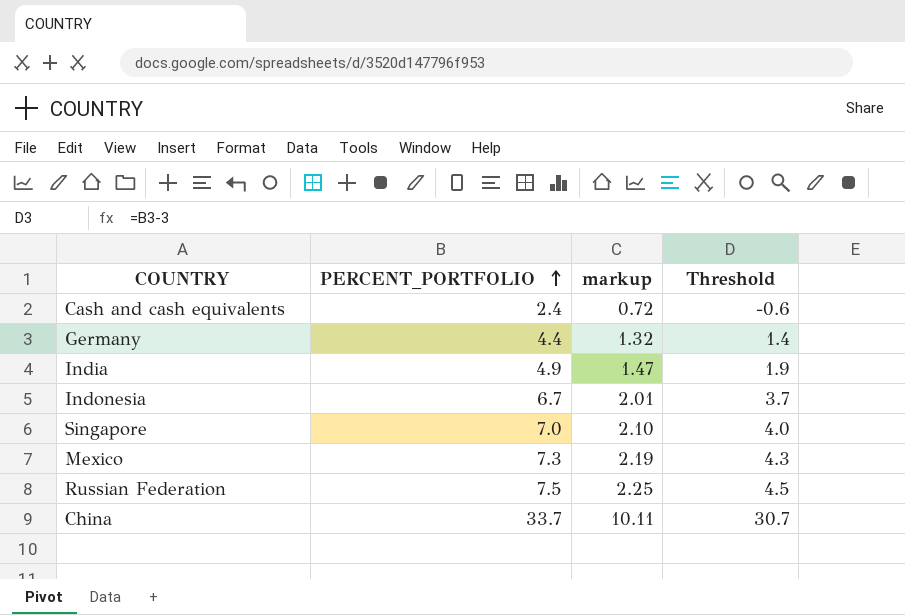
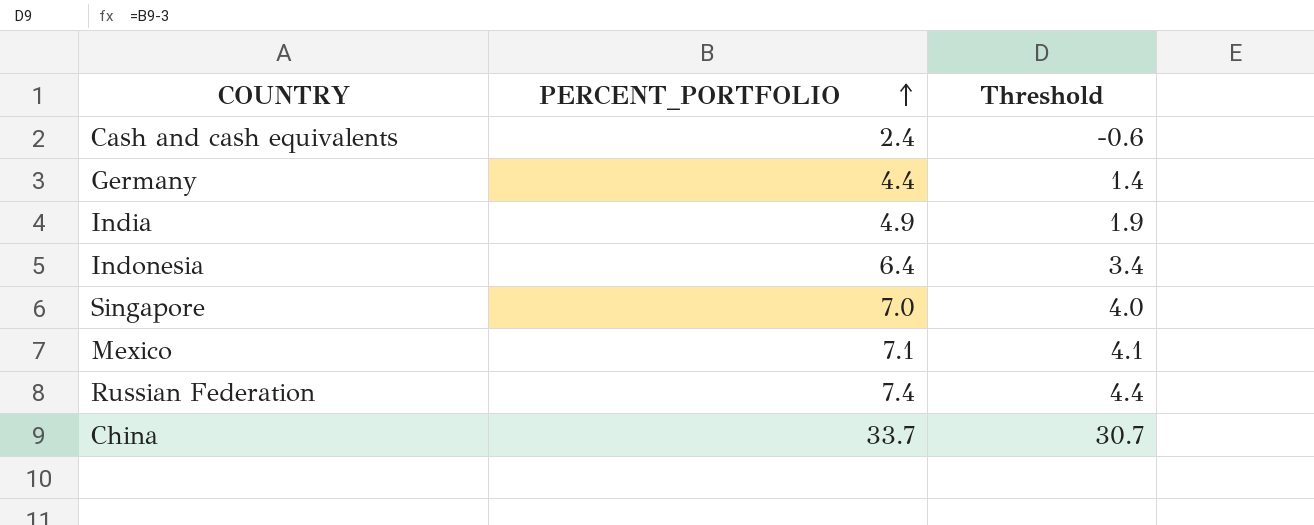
column markup | formula: [PERCENT_PORTFOLIO] * 0.3 -> none
Indonesia | PERCENT_PORTFOLIO: 6.7 -> 6.4
Indonesia | Threshold: 3.7 -> 3.4
Mexico | PERCENT_PORTFOLIO: 7.3 -> 7.1
Mexico | Threshold: 4.3 -> 4.1
Russian Federation | PERCENT_PORTFOLIO: 7.5 -> 7.4
Russian Federation | Threshold: 4.5 -> 4.4

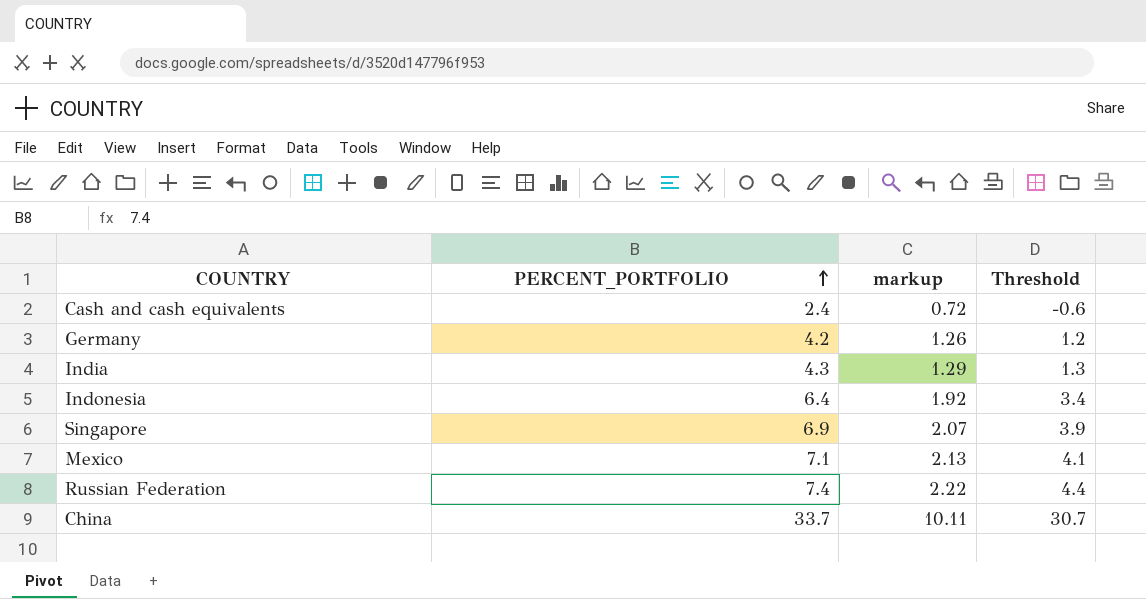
column markup | formula: none -> [PERCENT_PORTFOLIO] * 0.3
Germany | PERCENT_PORTFOLIO: 4.4 -> 4.2
Germany | Threshold: 1.4 -> 1.2
India | PERCENT_PORTFOLIO: 4.9 -> 4.3
India | Threshold: 1.9 -> 1.3
Singapore | PERCENT_PORTFOLIO: 7.0 -> 6.9
Singapore | Threshold: 4.0 -> 3.9

